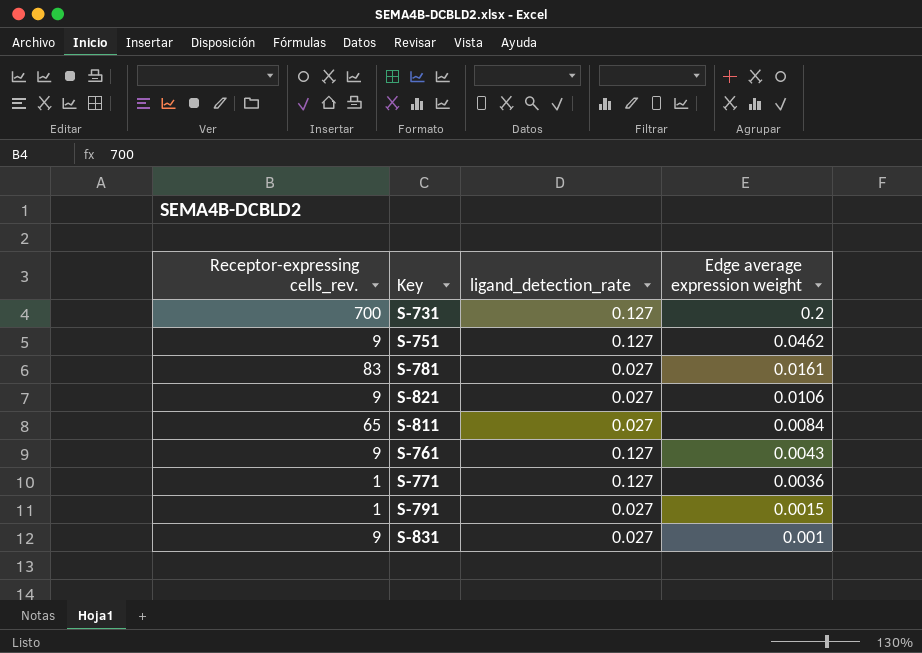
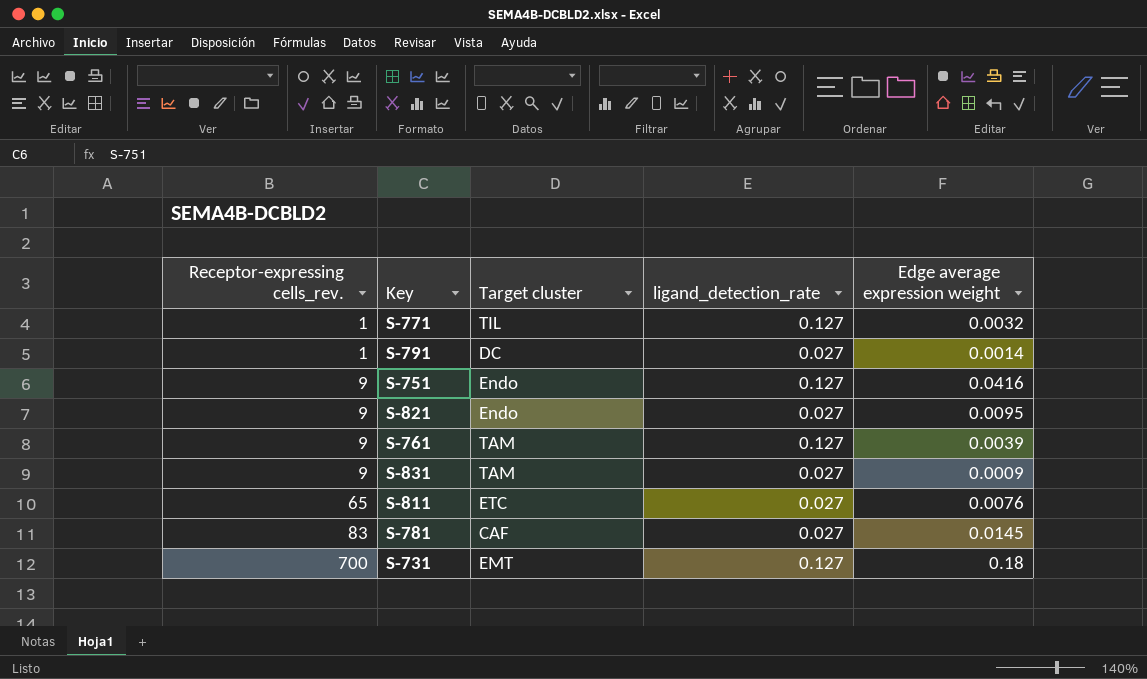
row order: Edge average expression weight descending -> Receptor-expressing cells_rev. ascending
column Target cluster | position: none -> 3
S-771 | Edge average expression weight: 0.0036 -> 0.0032
S-791 | Edge average expression weight: 0.0015 -> 0.0014
S-751 | Edge average expression weight: 0.0462 -> 0.0416
S-821 | Edge average expression weight: 0.0106 -> 0.0095
S-761 | Edge average expression weight: 0.0043 -> 0.0039
S-831 | Edge average expression weight: 0.001 -> 0.0009
S-811 | Edge average expression weight: 0.0084 -> 0.0076
S-781 | Edge average expression weight: 0.0161 -> 0.0145
S-731 | Edge average expression weight: 0.2 -> 0.18

